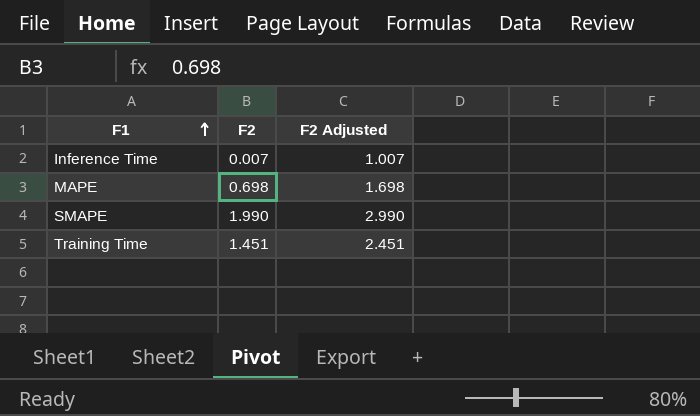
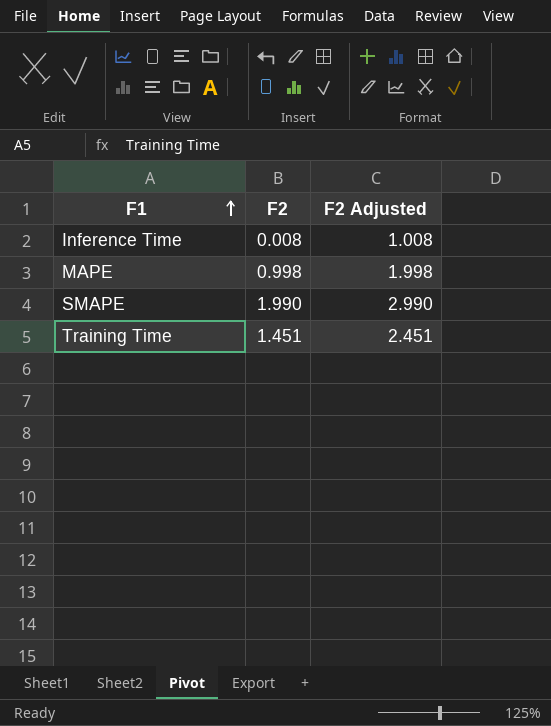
Inference Time | F2: 0.007 -> 0.008
Inference Time | F2 Adjusted: 1.007 -> 1.008
MAPE | F2: 0.698 -> 0.998
MAPE | F2 Adjusted: 1.698 -> 1.998

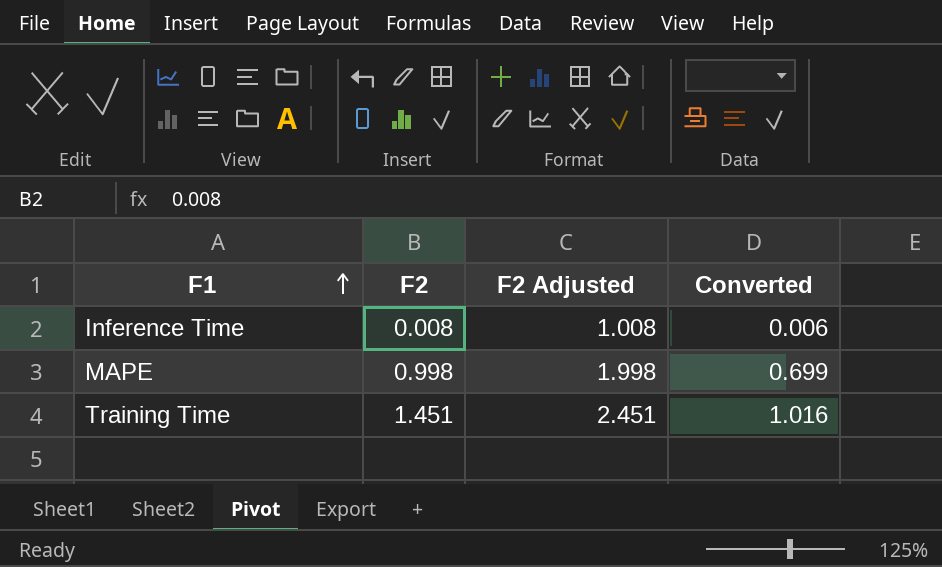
column Converted | formula: none -> [F2] * 0.7
row SMAPE: 1.990 | 2.990 -> none

